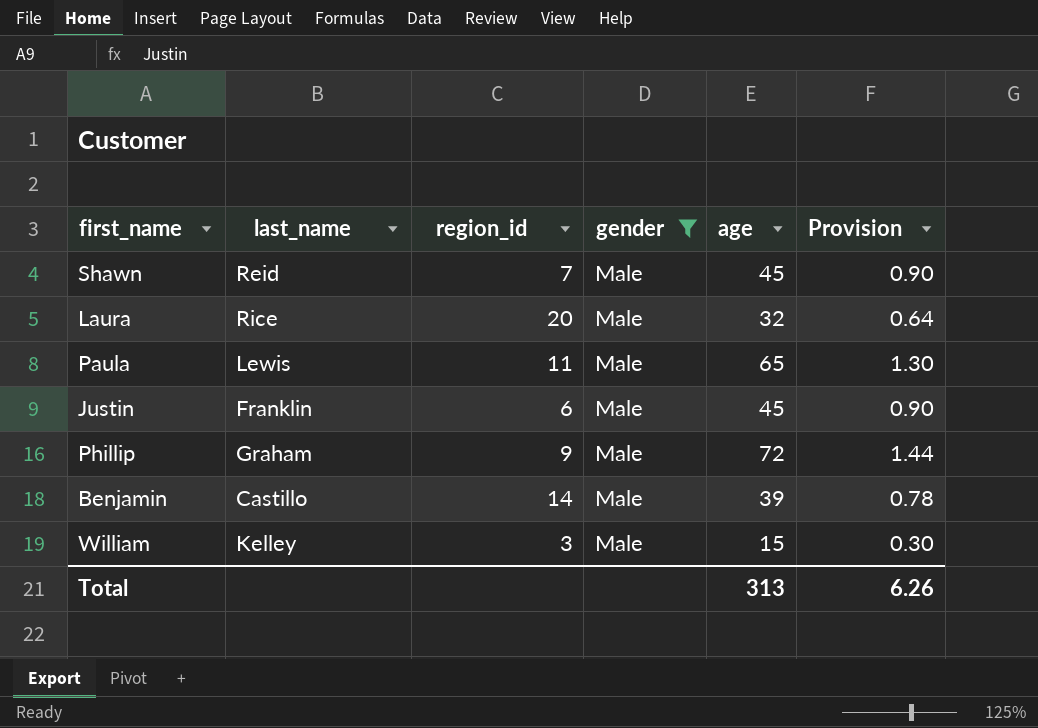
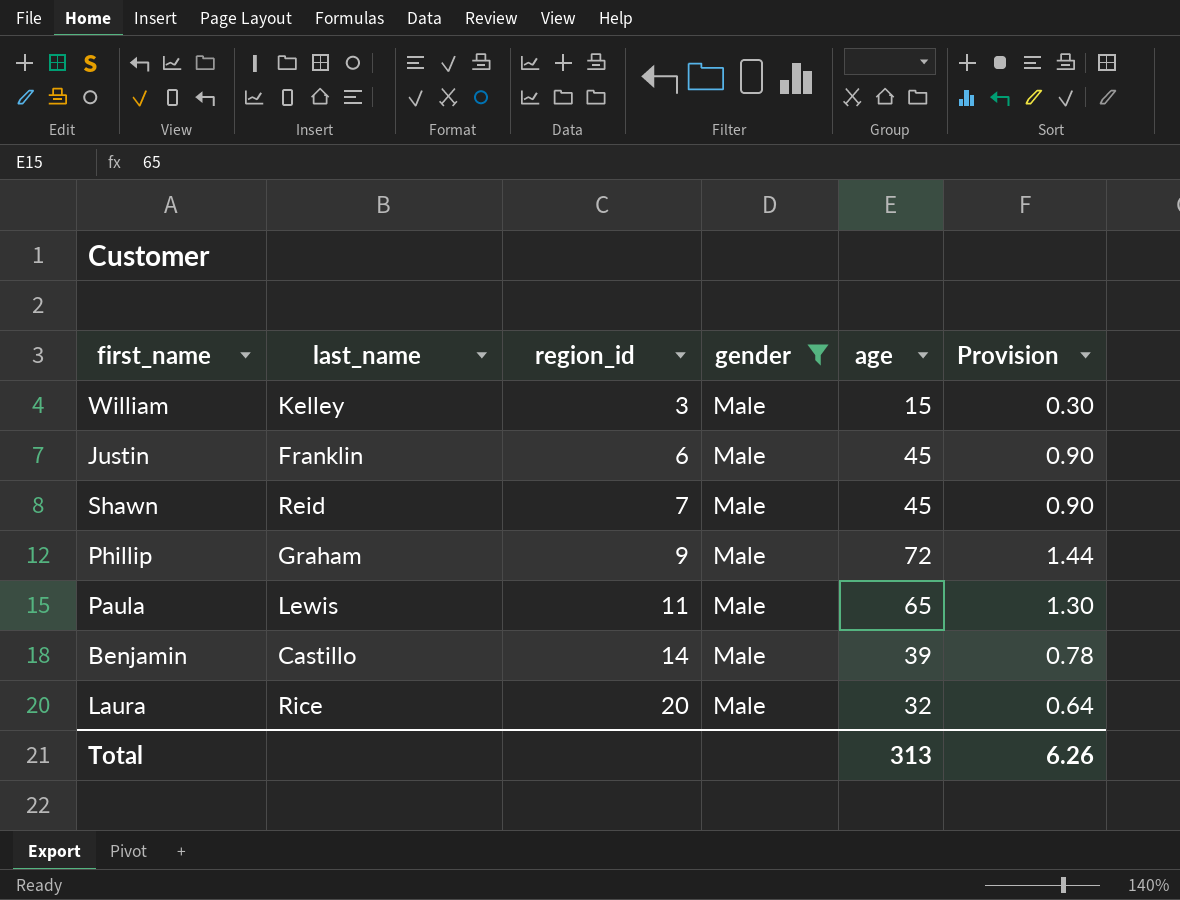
row order: none -> region_id ascending

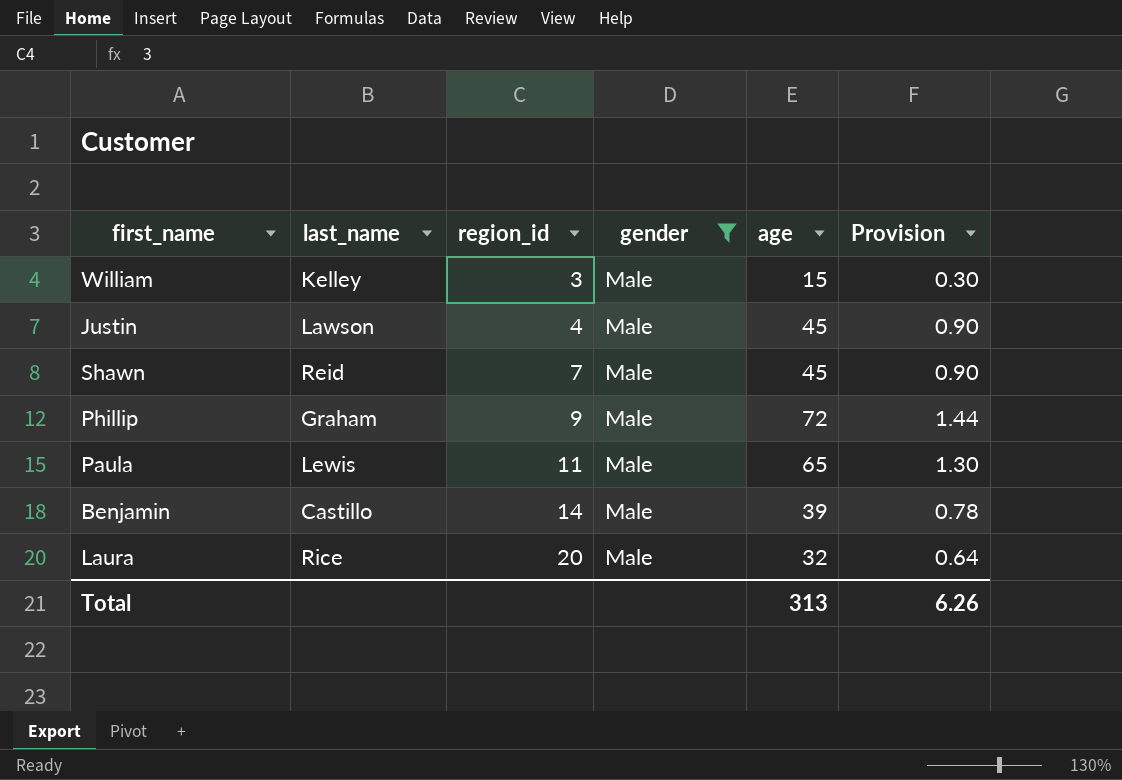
Justin | last_name: Franklin -> Lawson
Justin | region_id: 6 -> 4

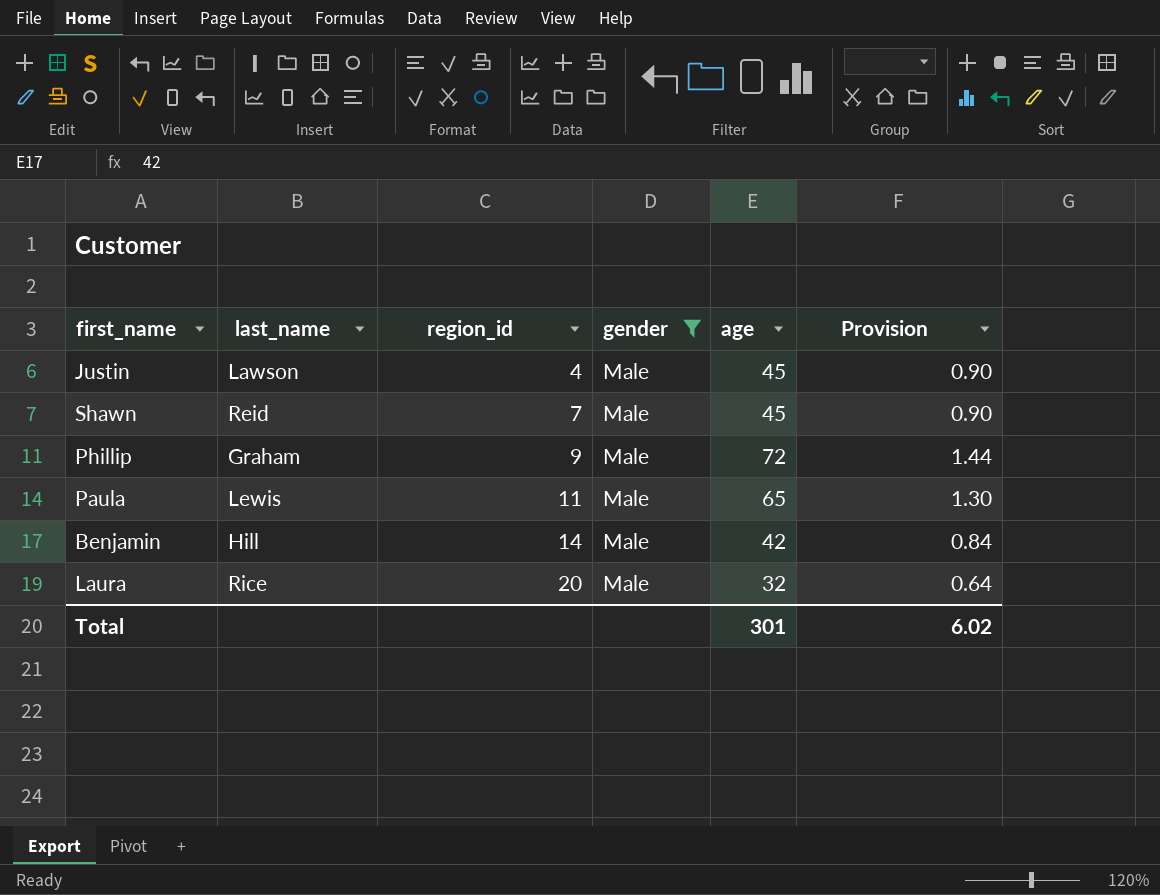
row William: Kelley | 3 | Male | 15 | 0.30 -> none
Benjamin | last_name: Castillo -> Hill
Benjamin | age: 39 -> 42
Benjamin | Provision: 0.78 -> 0.84
Total | age: 313 -> 301
Total | Provision: 6.26 -> 6.02

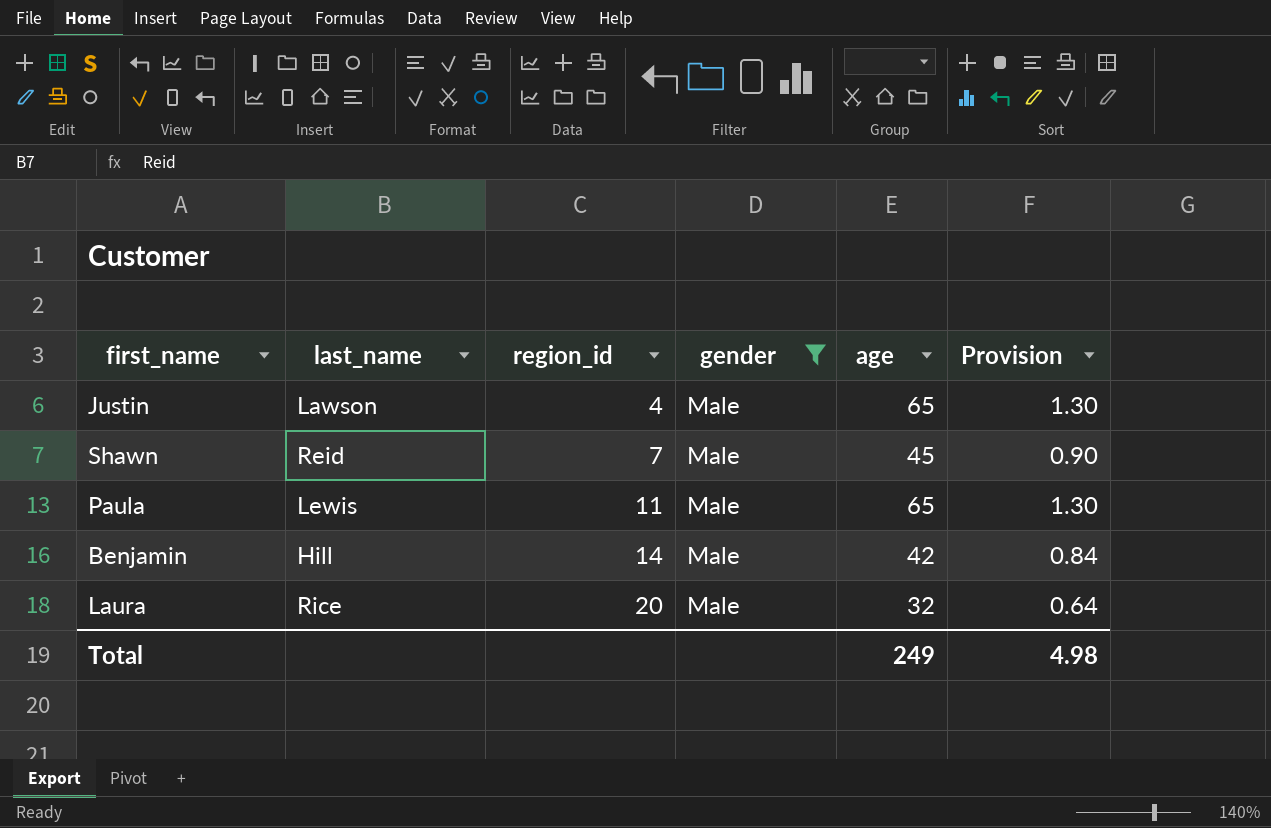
row Phillip: Graham | 9 | Male | 72 | 1.44 -> none
Justin | age: 45 -> 65
Justin | Provision: 0.90 -> 1.30
Total | age: 301 -> 249
Total | Provision: 6.02 -> 4.98

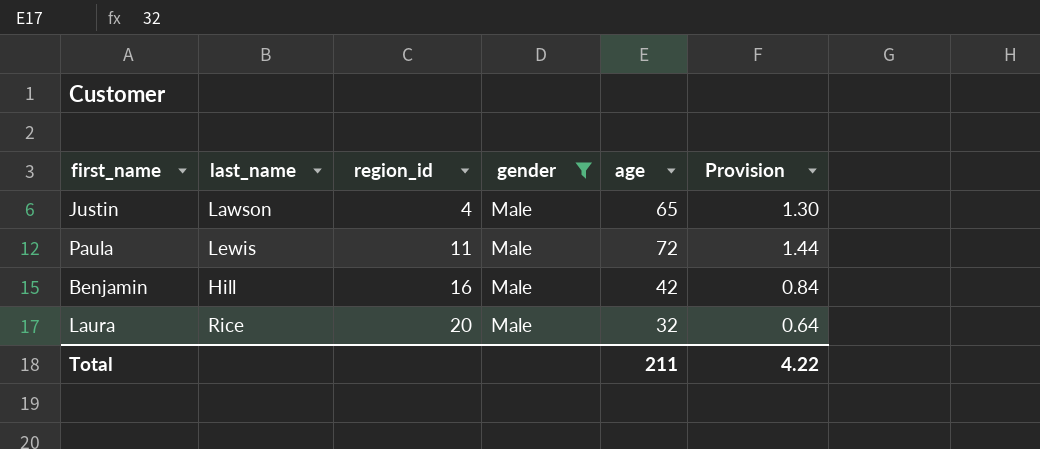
row Shawn: Reid | 7 | Male | 45 | 0.90 -> none
Paula | age: 65 -> 72
Paula | Provision: 1.30 -> 1.44
Benjamin | region_id: 14 -> 16
Total | age: 249 -> 211
Total | Provision: 4.98 -> 4.22

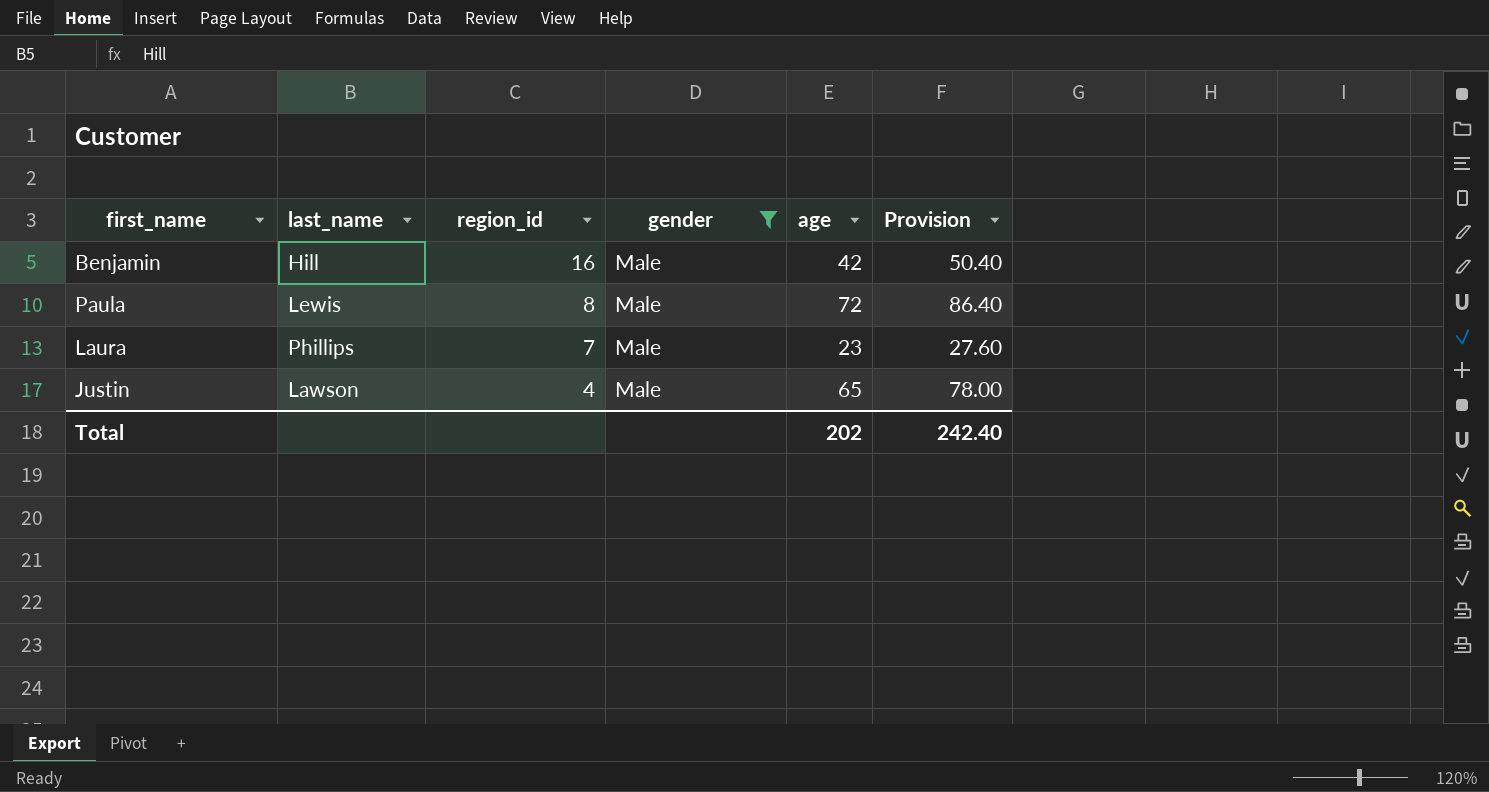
row order: region_id ascending -> region_id descending
column Provision | formula: [age] * 0.02 -> [age] * 1.2
Paula | region_id: 11 -> 8
Laura | last_name: Rice -> Phillips
Laura | region_id: 20 -> 7
Laura | age: 32 -> 23
Total | age: 211 -> 202
Total | Provision: 4.22 -> 242.40

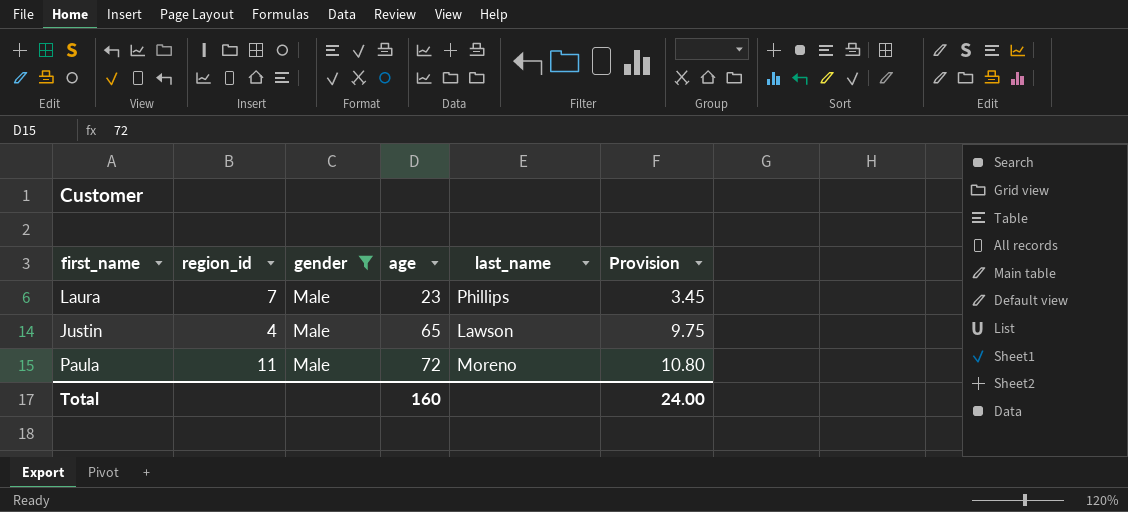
row order: region_id descending -> age ascending
column last_name | position: 2 -> 5
column Provision | formula: [age] * 1.2 -> [age] * 0.15
row Benjamin: Hill | 16 | Male | 42 | 50.40 -> none
Paula | region_id: 8 -> 11
Paula | last_name: Lewis -> Moreno
Total | age: 202 -> 160
Total | Provision: 242.40 -> 24.00

